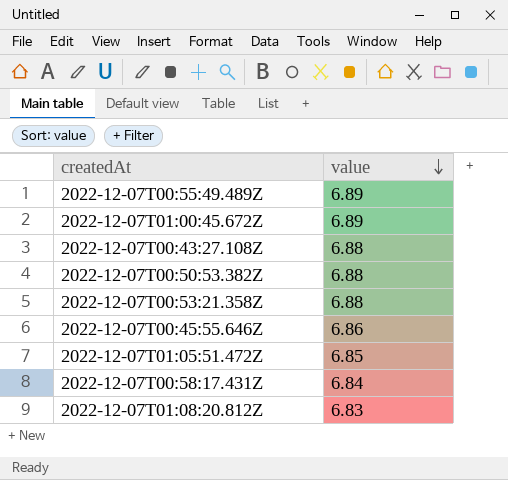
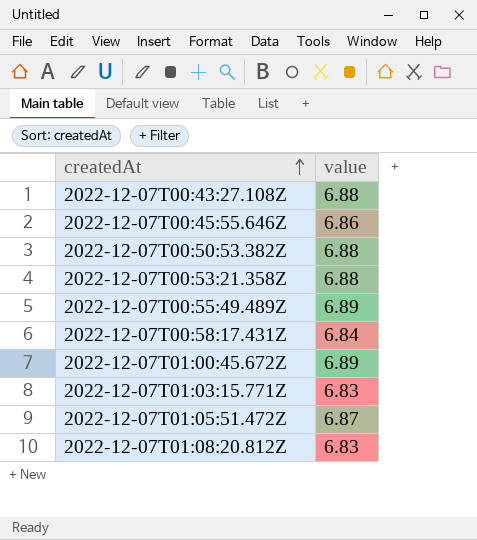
row order: value descending -> createdAt ascending
row 2022-12-07T01:03:15.771Z: none -> 6.83
2022-12-07T01:05:51.472Z | value: 6.85 -> 6.87

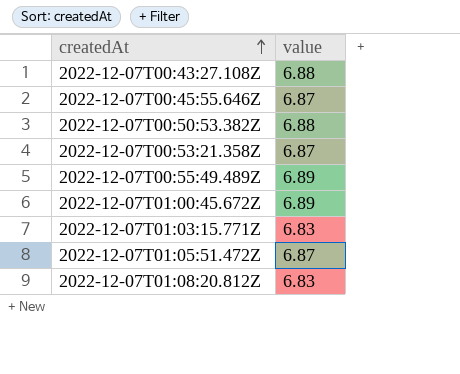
row 2022-12-07T00:58:17.431Z: 6.84 -> none
2022-12-07T00:45:55.646Z | value: 6.86 -> 6.87
2022-12-07T00:53:21.358Z | value: 6.88 -> 6.87

